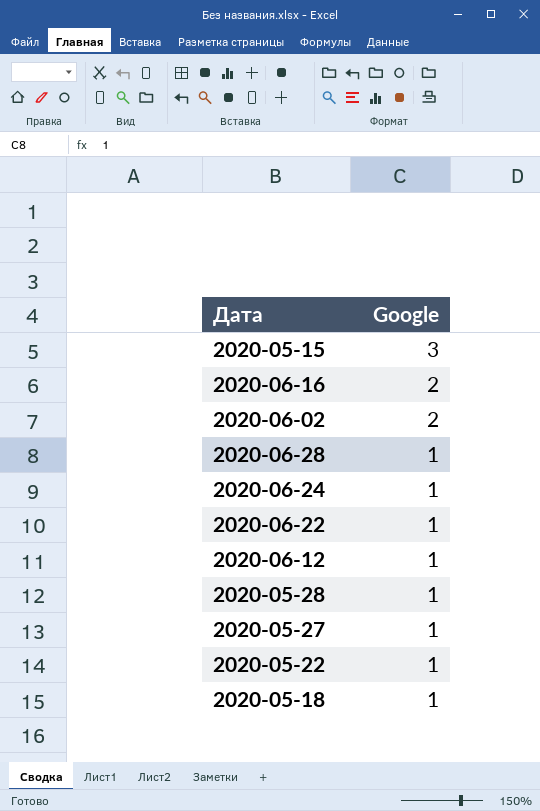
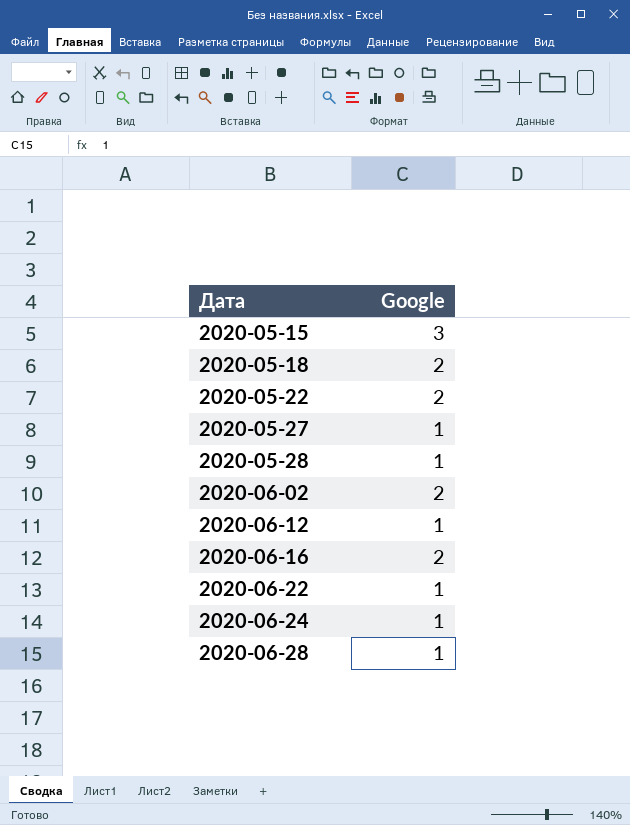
row order: Google descending -> Дата ascending
2020-05-18 | Google: 1 -> 2
2020-05-22 | Google: 1 -> 2

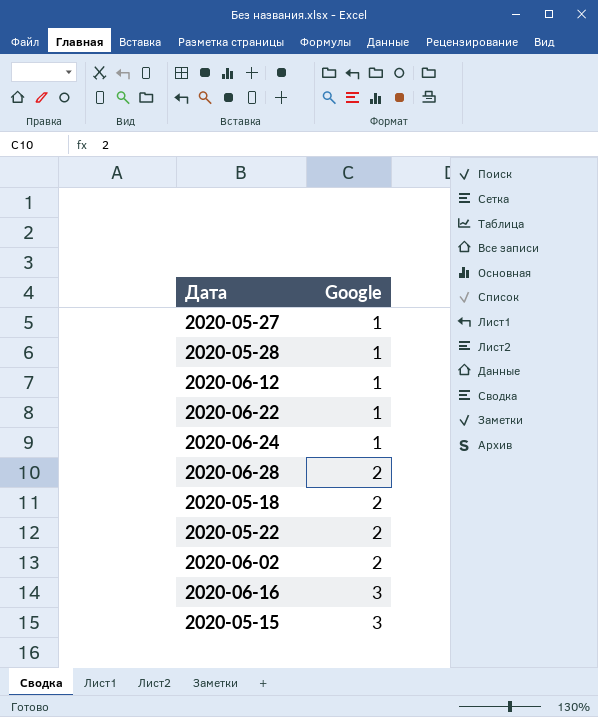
row order: Дата ascending -> Google ascending
2020-06-28 | Google: 1 -> 2
2020-06-16 | Google: 2 -> 3

